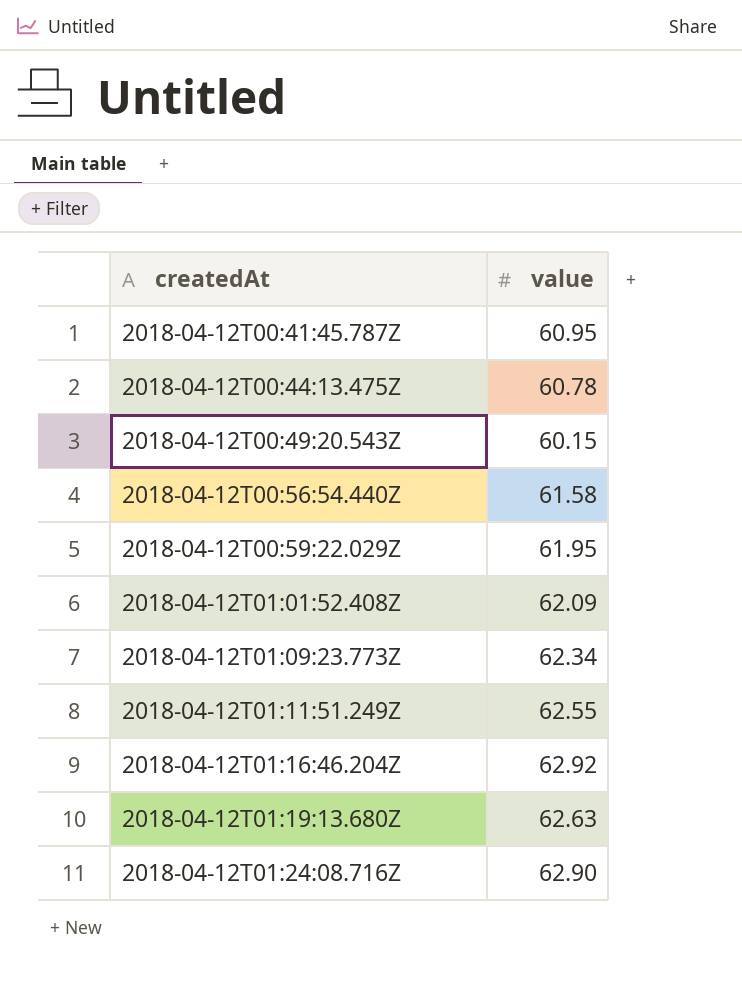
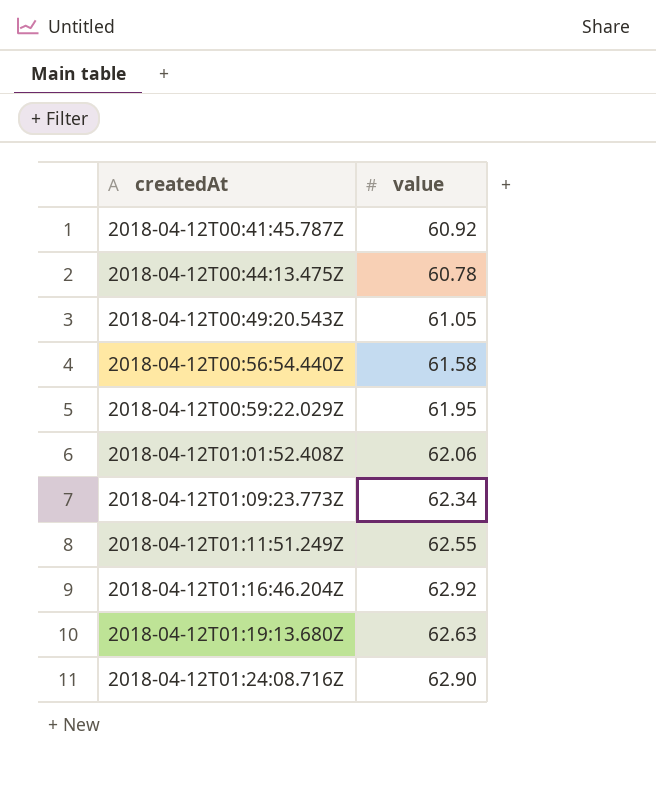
2018-04-12T00:41:45.787Z | value: 60.95 -> 60.92
2018-04-12T00:49:20.543Z | value: 60.15 -> 61.05
2018-04-12T01:01:52.408Z | value: 62.09 -> 62.06

